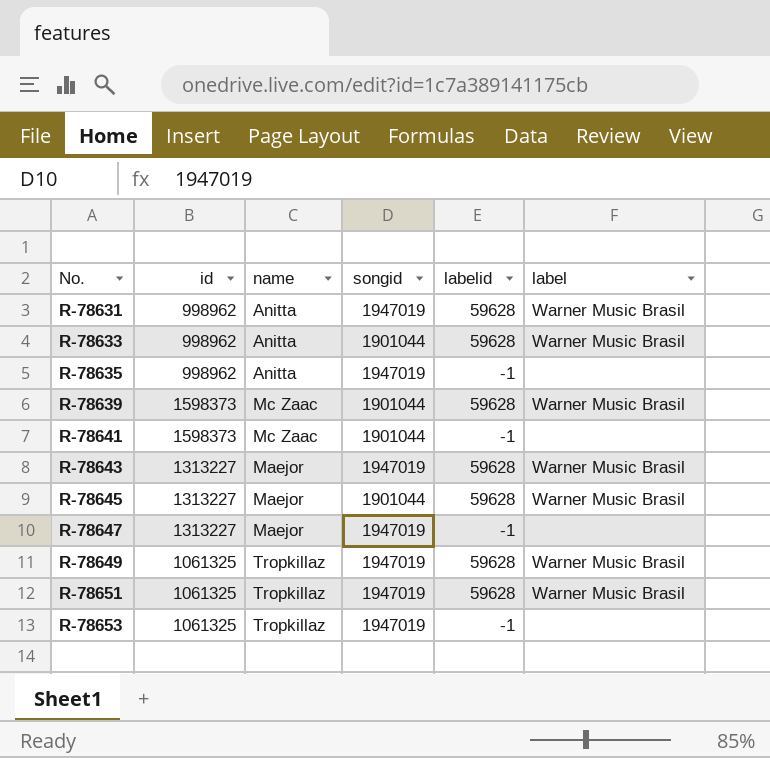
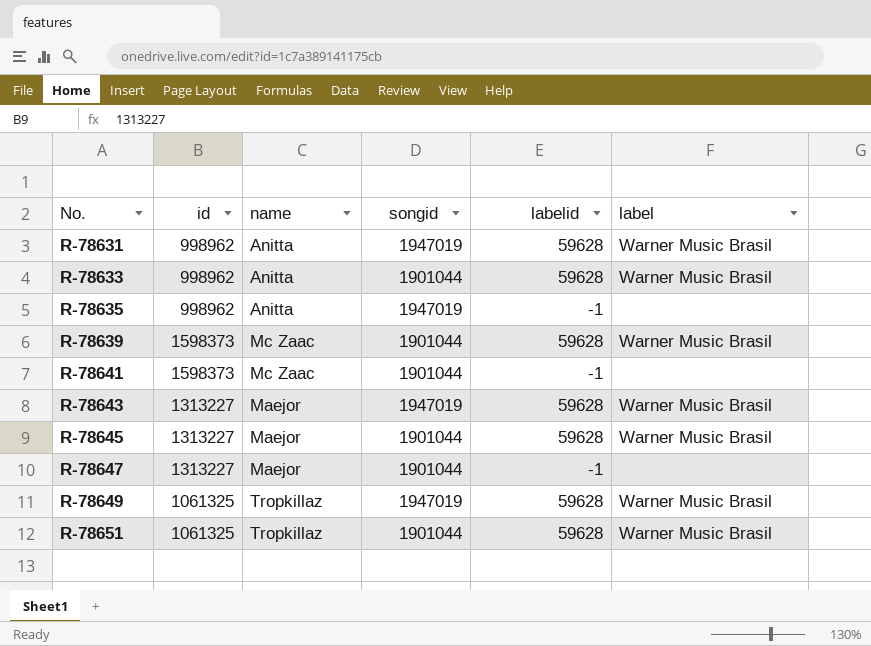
row R-78653: 1061325 | Tropkillaz | 1947019 | -1 | none -> none
R-78647 | songid: 1947019 -> 1901044
R-78651 | songid: 1947019 -> 1901044

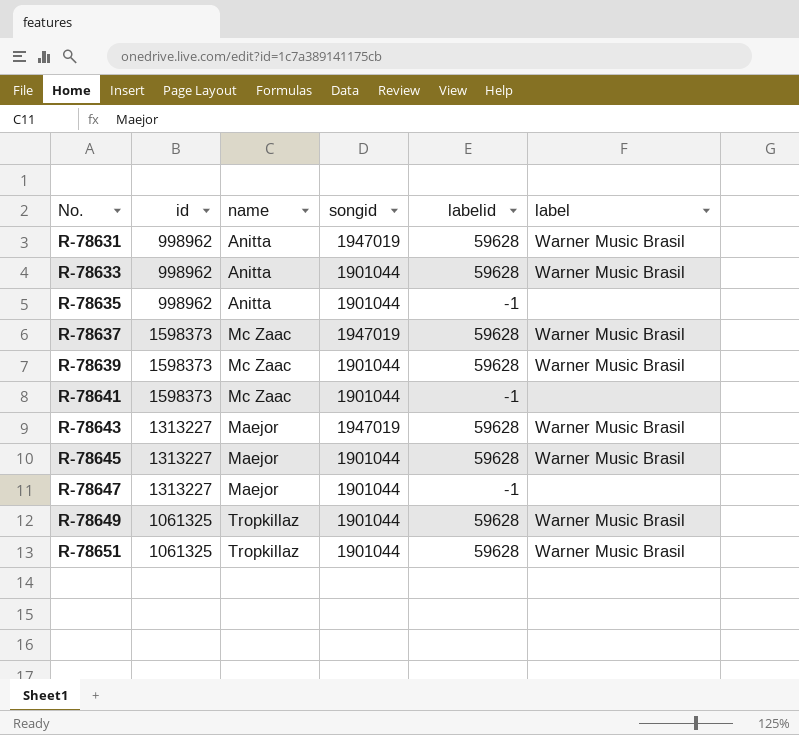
R-78635 | songid: 1947019 -> 1901044
row R-78637: none -> 1598373 | Mc Zaac | 1947019 | 59628 | Warner Music Brasil
R-78649 | songid: 1947019 -> 1901044

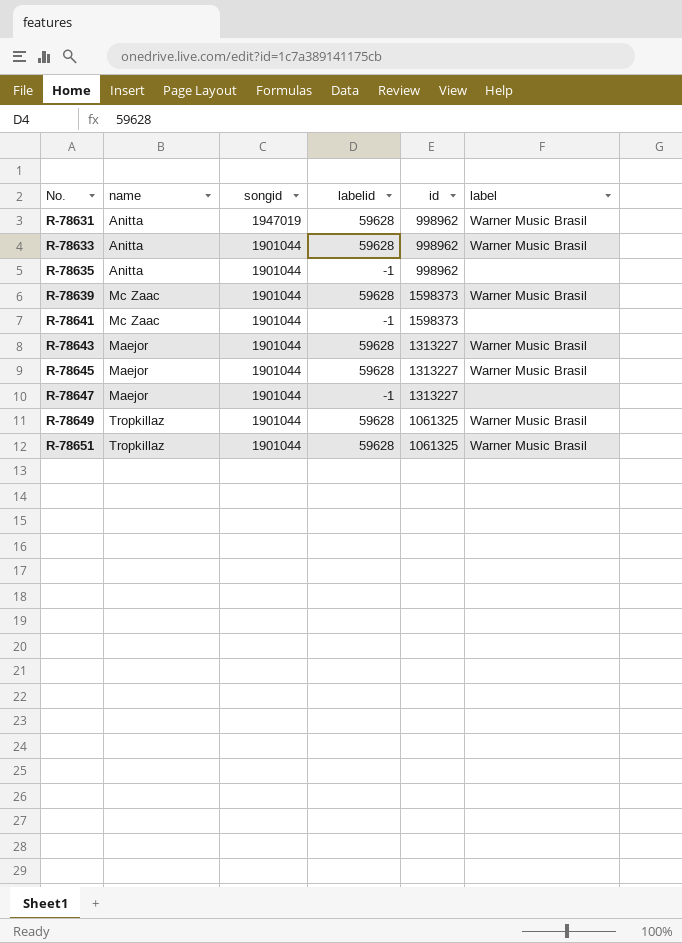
column id | position: 2 -> 5
row R-78637: 1598373 | Mc Zaac | 1947019 | 59628 | Warner Music Brasil -> none
R-78643 | songid: 1947019 -> 1901044

